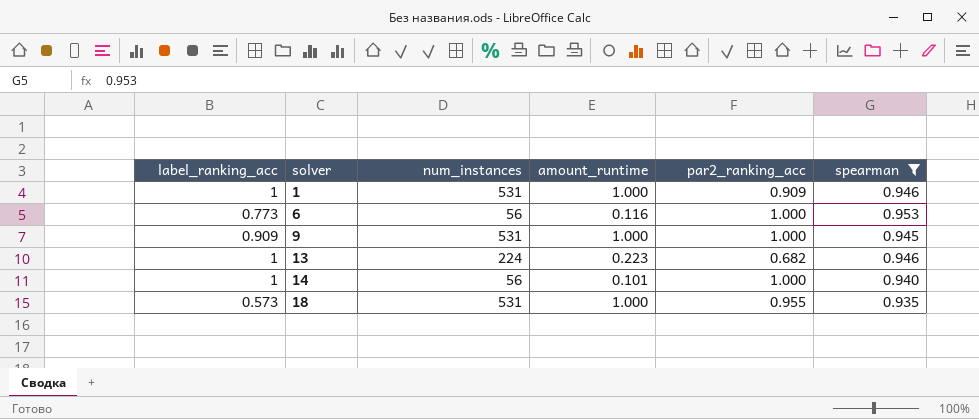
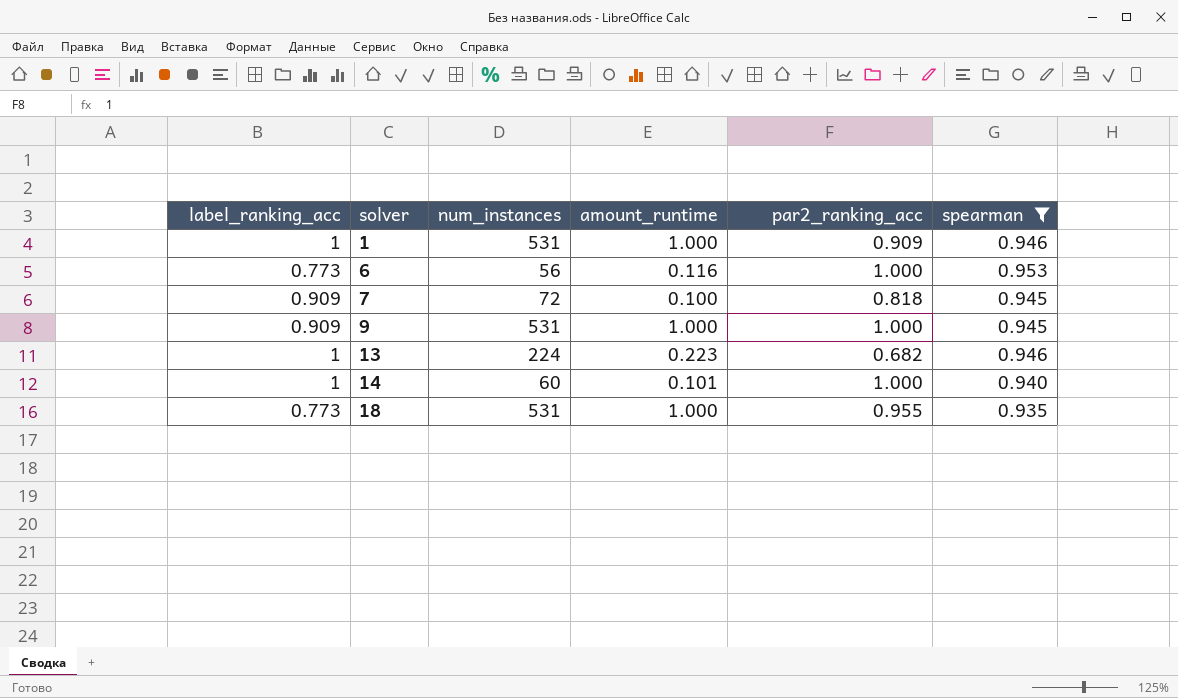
row 7: none -> 0.909 | 72 | 0.100 | 0.818 | 0.945
14 | num_instances: 56 -> 60
18 | label_ranking_acc: 0.573 -> 0.773

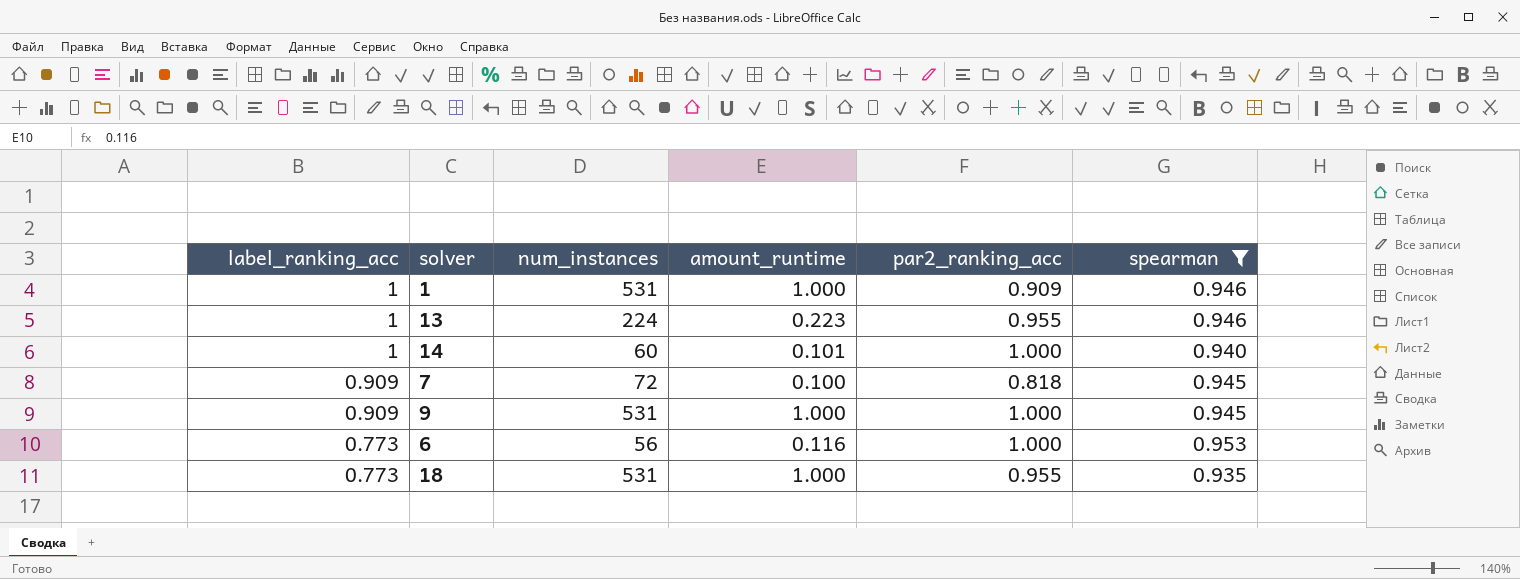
row order: solver ascending -> label_ranking_acc descending
13 | par2_ranking_acc: 0.682 -> 0.955

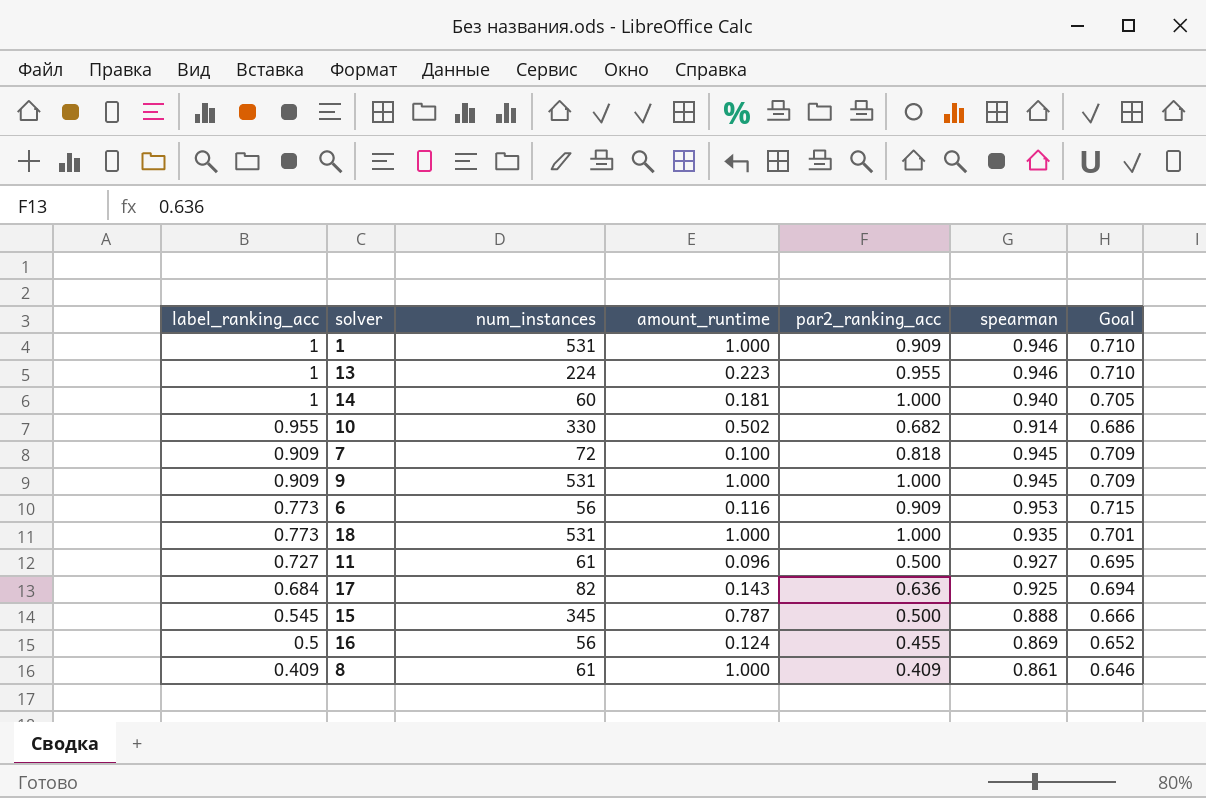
filter: spearman >= 0.935 -> none
column Goal | formula: none -> [spearman] * 0.75
14 | amount_runtime: 0.101 -> 0.181
6 | par2_ranking_acc: 1.000 -> 0.909
18 | par2_ranking_acc: 0.955 -> 1.000

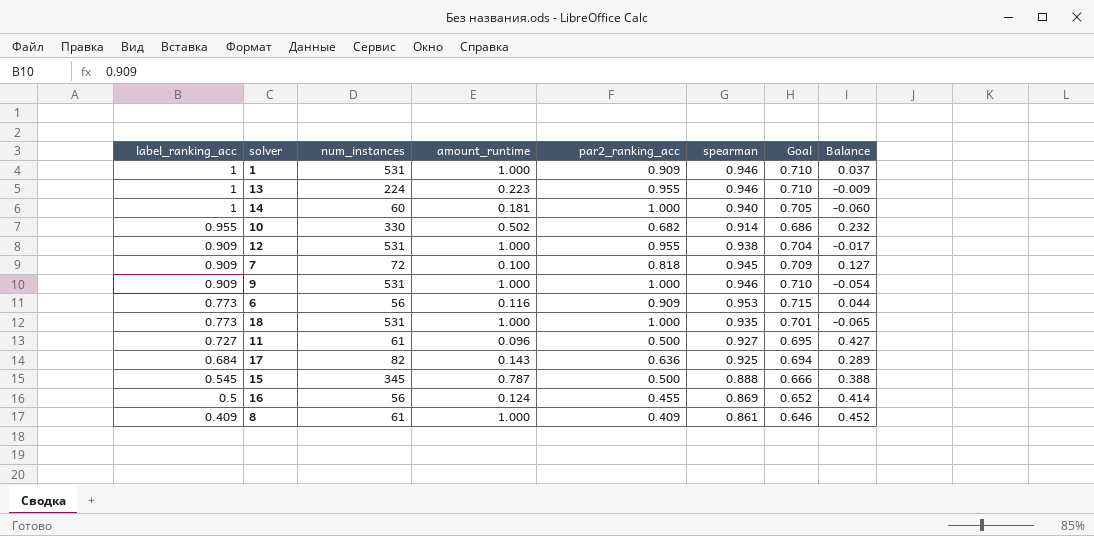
column Balance | formula: none -> [spearman] - [par2_ranking_acc]
row 12: none -> 0.909 | 531 | 1.000 | 0.955 | 0.938 | 0.704 | -0.017
9 | spearman: 0.945 -> 0.946
9 | Goal: 0.709 -> 0.710

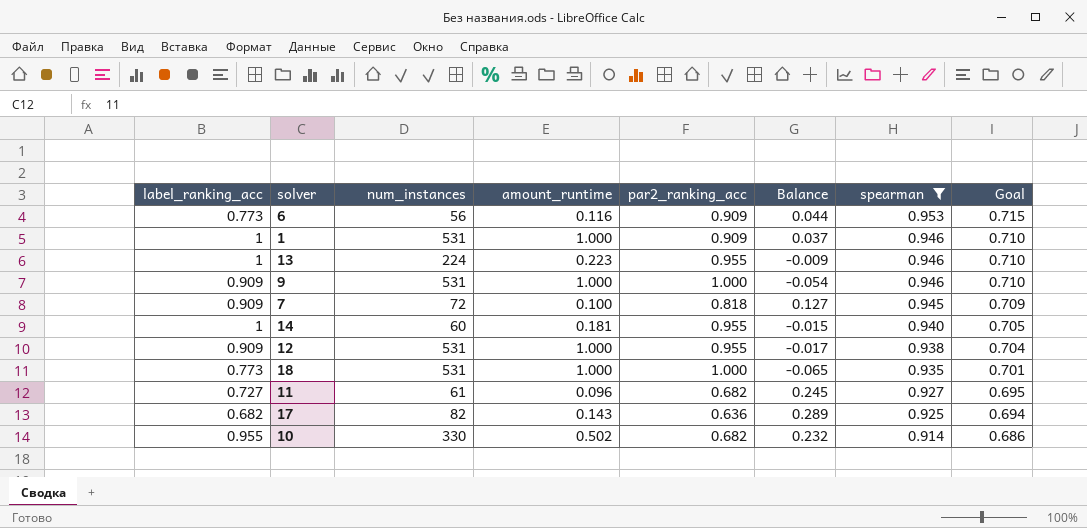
filter: none -> spearman >= 0.914
row order: label_ranking_acc descending -> spearman descending
column Balance | position: 8 -> 6
14 | par2_ranking_acc: 1.000 -> 0.955
14 | Balance: -0.060 -> -0.015
11 | par2_ranking_acc: 0.500 -> 0.682
11 | Balance: 0.427 -> 0.245
17 | label_ranking_acc: 0.684 -> 0.682

